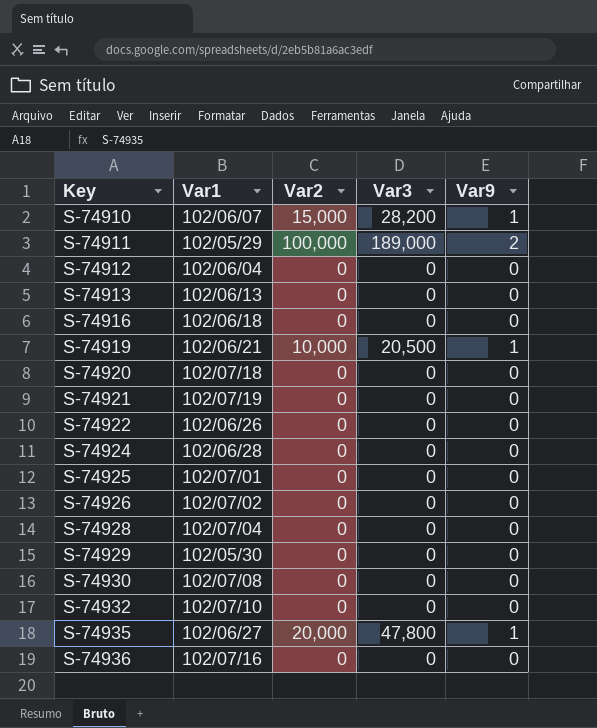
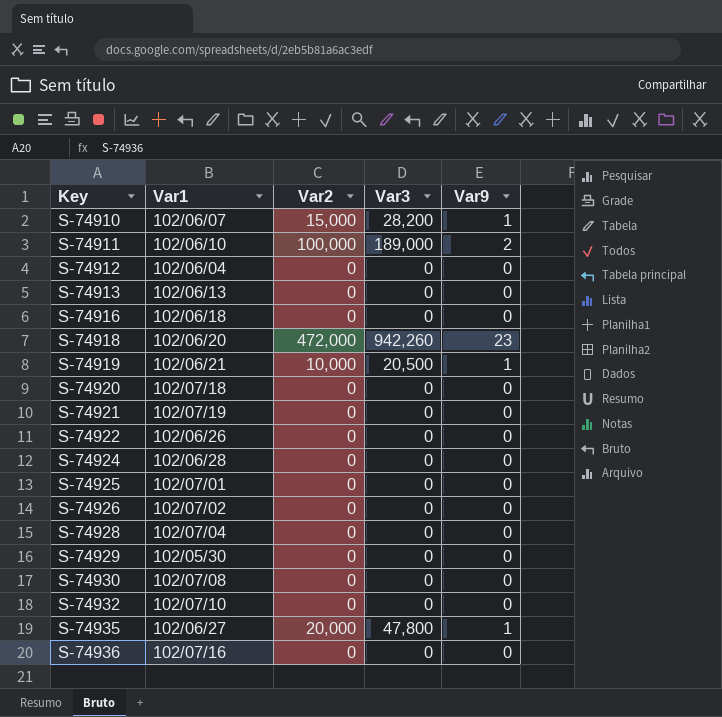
S-74911 | Var1: 102/05/29 -> 102/06/10
row S-74918: none -> 102/06/20 | 472,000 | 942,260 | 23

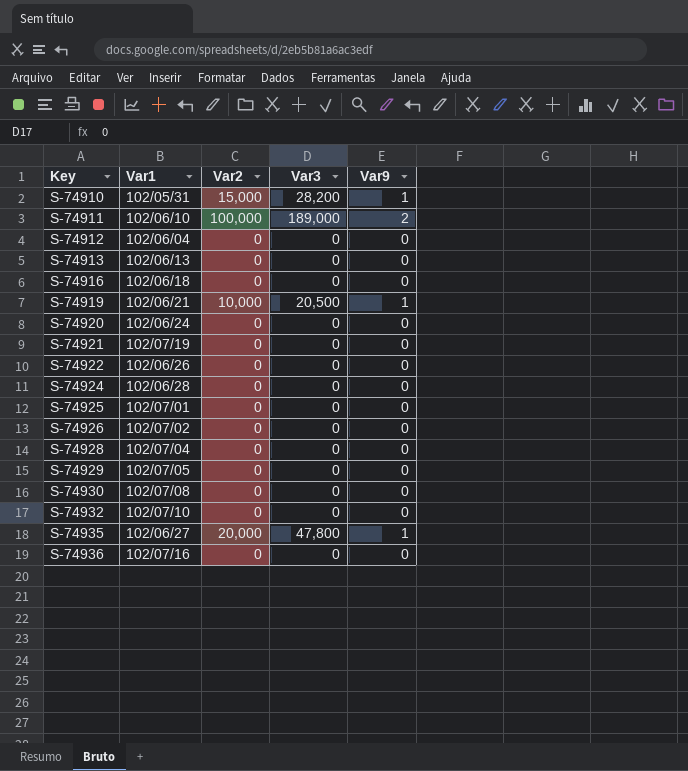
row S-74918: 102/06/20 | 472,000 | 942,260 | 23 -> none
S-74910 | Var1: 102/06/07 -> 102/05/31
S-74920 | Var1: 102/07/18 -> 102/06/24
S-74929 | Var1: 102/05/30 -> 102/07/05

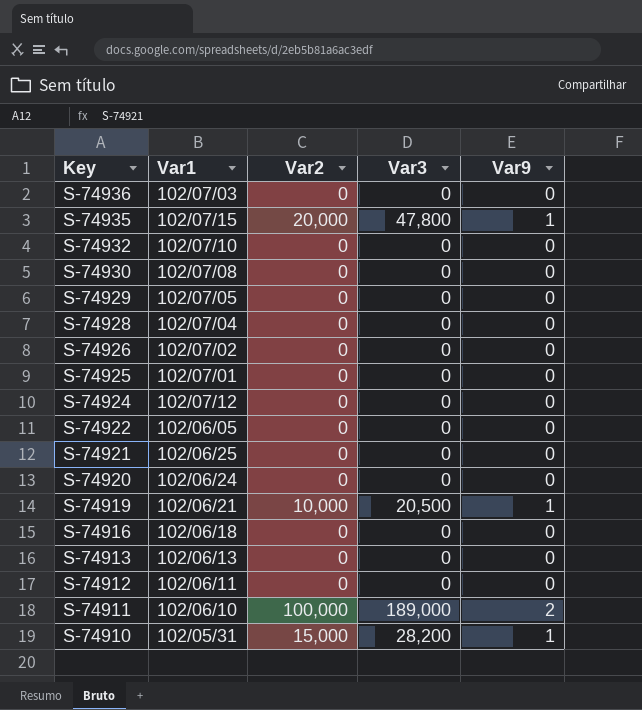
row order: Key ascending -> Key descending
S-74936 | Var1: 102/07/16 -> 102/07/03
S-74935 | Var1: 102/06/27 -> 102/07/15
S-74924 | Var1: 102/06/28 -> 102/07/12
S-74922 | Var1: 102/06/26 -> 102/06/05
S-74921 | Var1: 102/07/19 -> 102/06/25
S-74912 | Var1: 102/06/04 -> 102/06/11

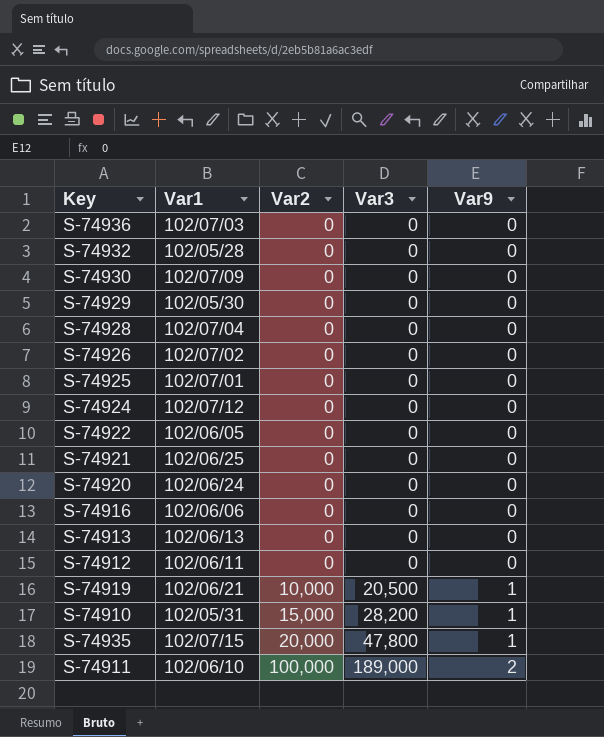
row order: Key descending -> Var2 ascending
S-74932 | Var1: 102/07/10 -> 102/05/28
S-74930 | Var1: 102/07/08 -> 102/07/09
S-74929 | Var1: 102/07/05 -> 102/05/30
S-74916 | Var1: 102/06/18 -> 102/06/06

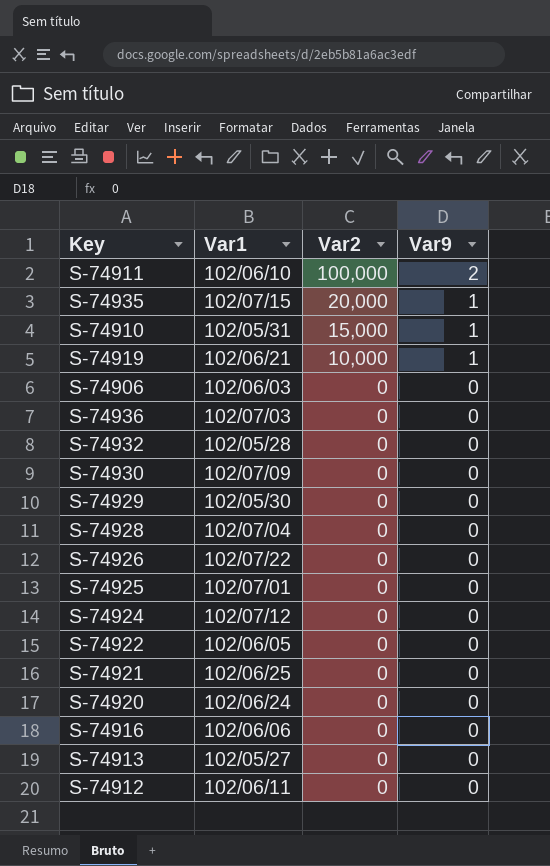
row order: Var2 ascending -> Var2 descending
column Var3 | position: 4 -> none
row S-74906: none -> 102/06/03 | 0 | 0
S-74926 | Var1: 102/07/02 -> 102/07/22
S-74913 | Var1: 102/06/13 -> 102/05/27

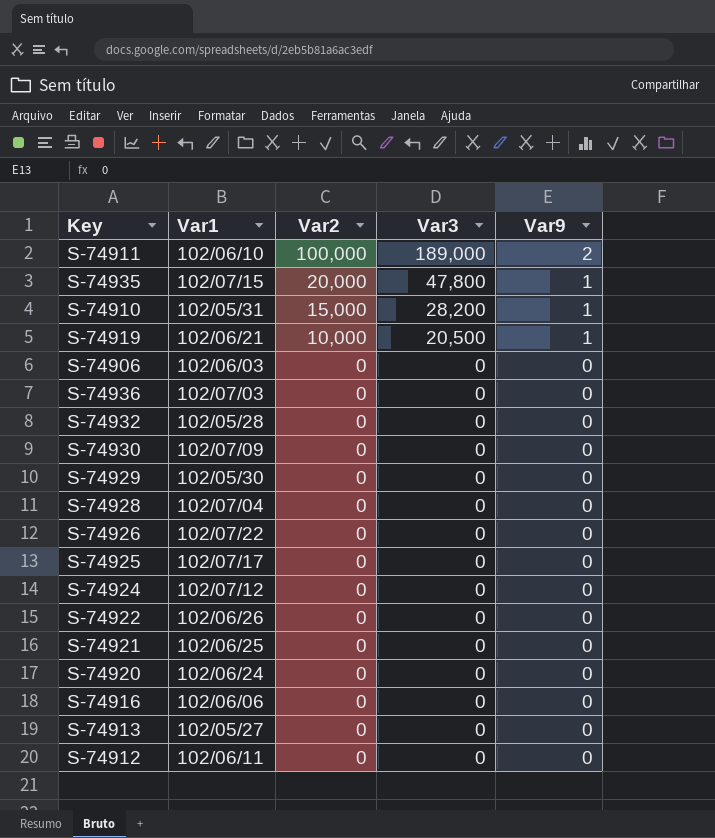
column Var3 | position: none -> 4
S-74925 | Var1: 102/07/01 -> 102/07/17
S-74922 | Var1: 102/06/05 -> 102/06/26

